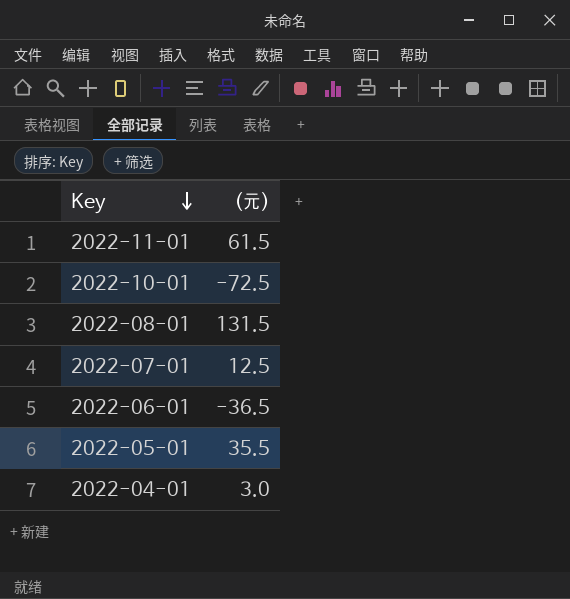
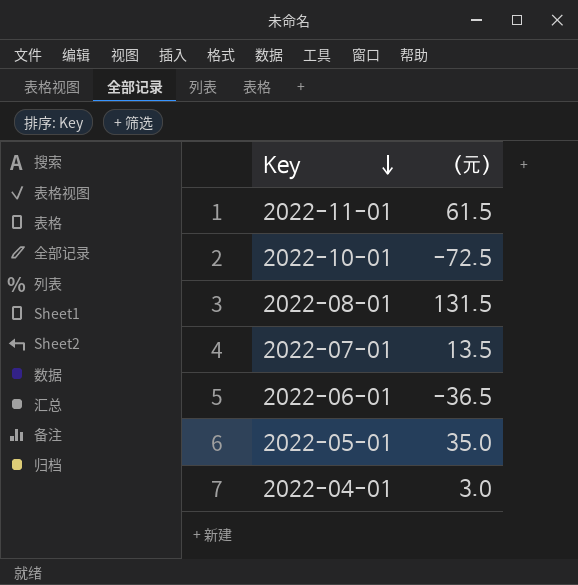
2022-07-01 | (元): 12.5 -> 13.5
2022-05-01 | (元): 35.5 -> 35.0

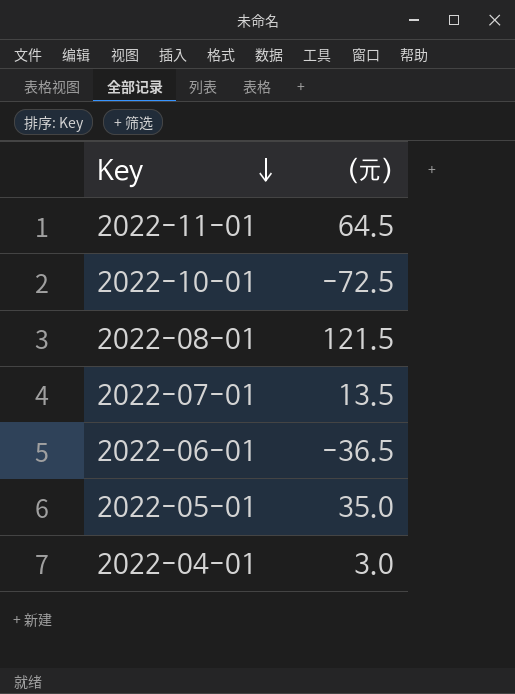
2022-11-01 | (元): 61.5 -> 64.5
2022-08-01 | (元): 131.5 -> 121.5

